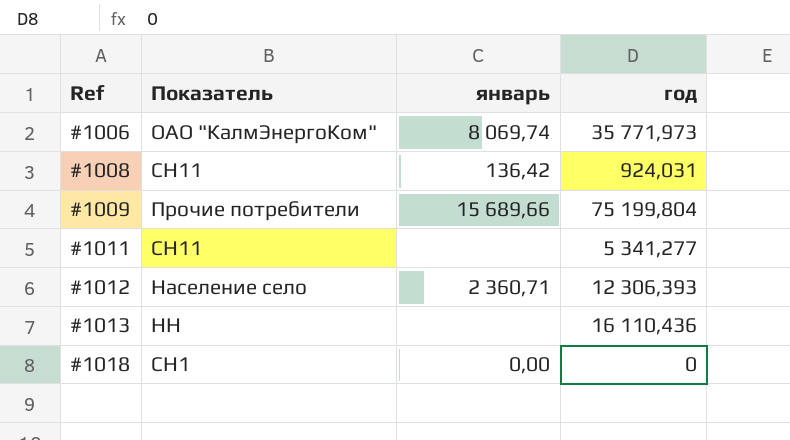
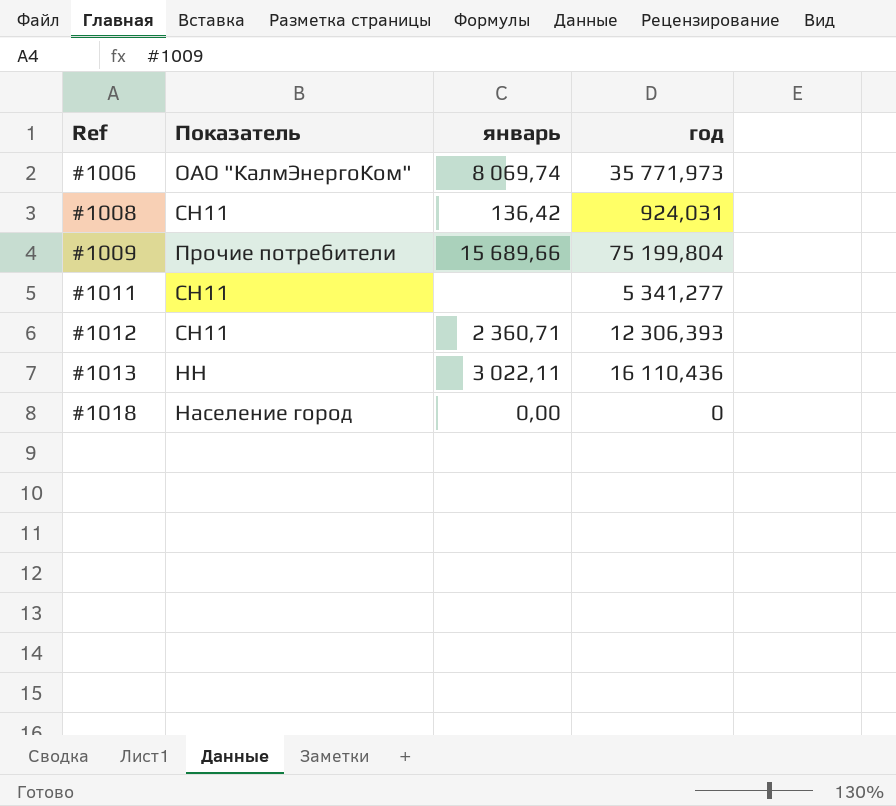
#1012 | Показатель: Население село -> СН11
#1013 | январь: none -> 3 022,11
#1018 | Показатель: СН1 -> Население город

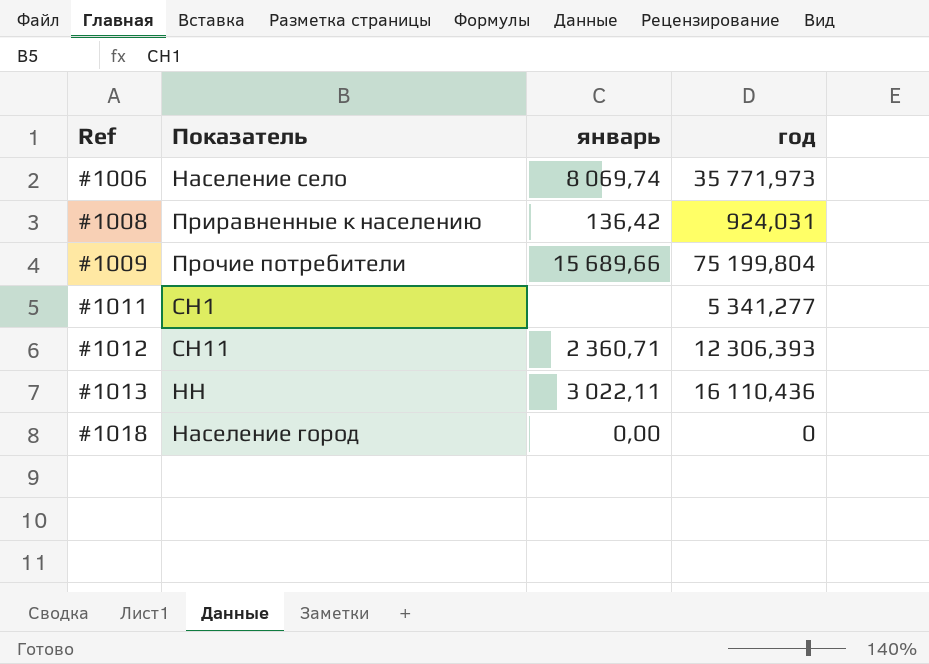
#1006 | Показатель: ОАО "КалмЭнергоКом" -> Население село
#1008 | Показатель: СН11 -> Приравненные к населению
#1011 | Показатель: СН11 -> СН1

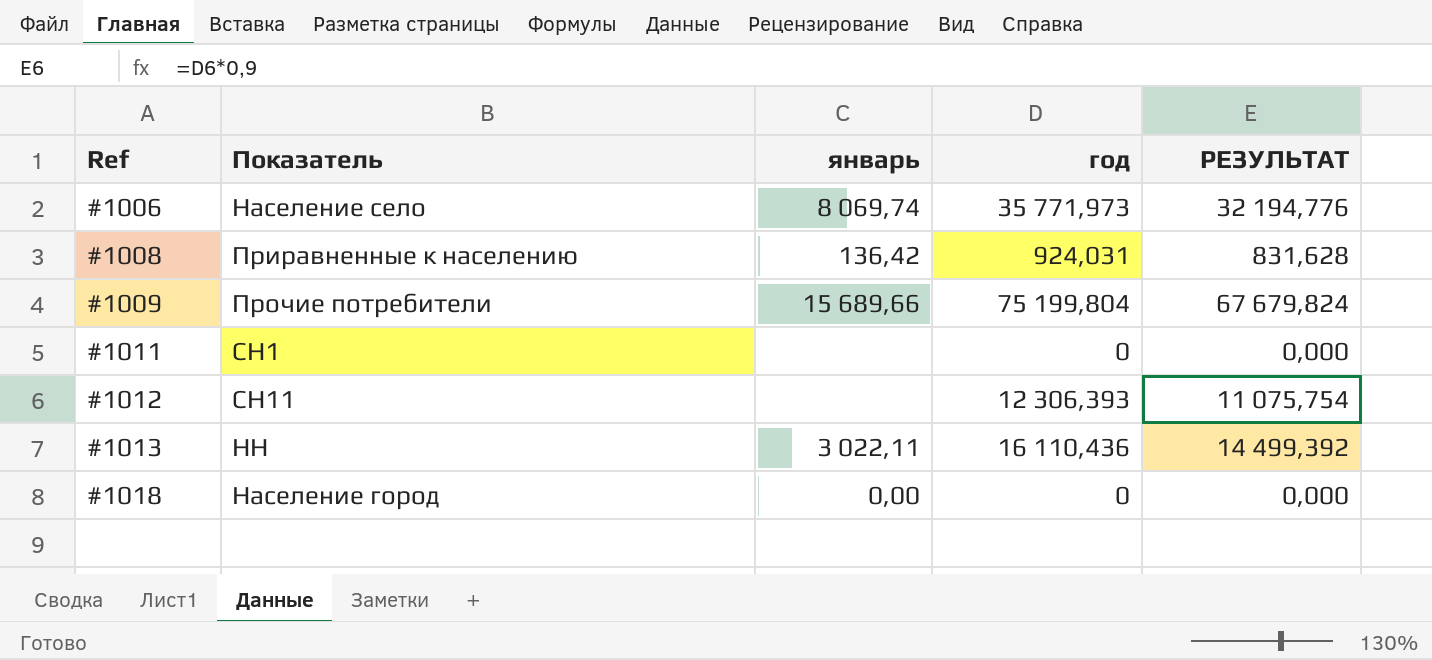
column РЕЗУЛЬТАТ | formula: none -> [год] * 0,9
#1011 | год: 5 341,277 -> 0
#1012 | январь: 2 360,71 -> none

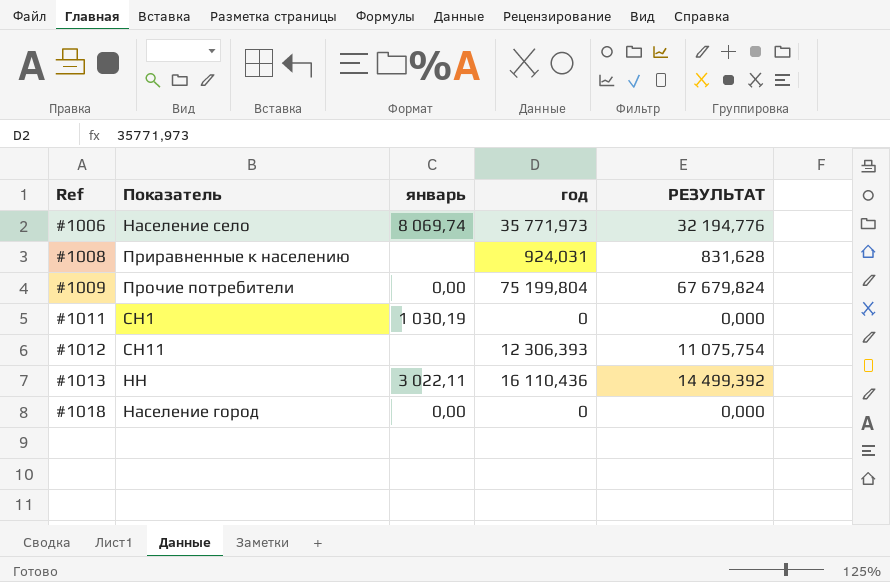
#1008 | январь: 136,42 -> none
#1009 | январь: 15 689,66 -> 0,00
#1011 | январь: none -> 1 030,19

